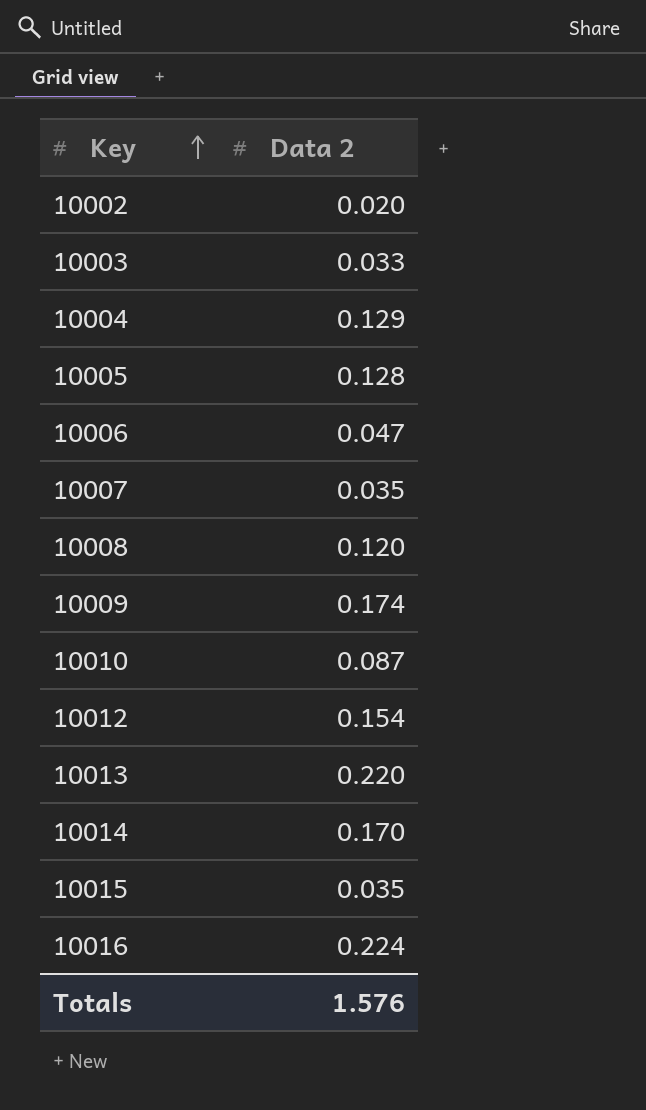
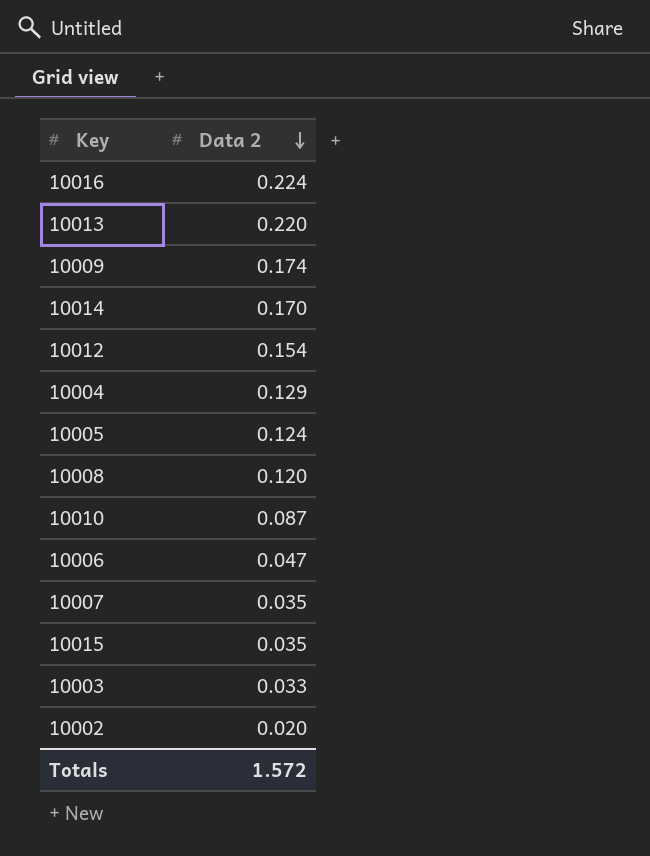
row order: Key ascending -> Data 2 descending
10005 | Data 2: 0.128 -> 0.124
Totals | Data 2: 1.576 -> 1.572

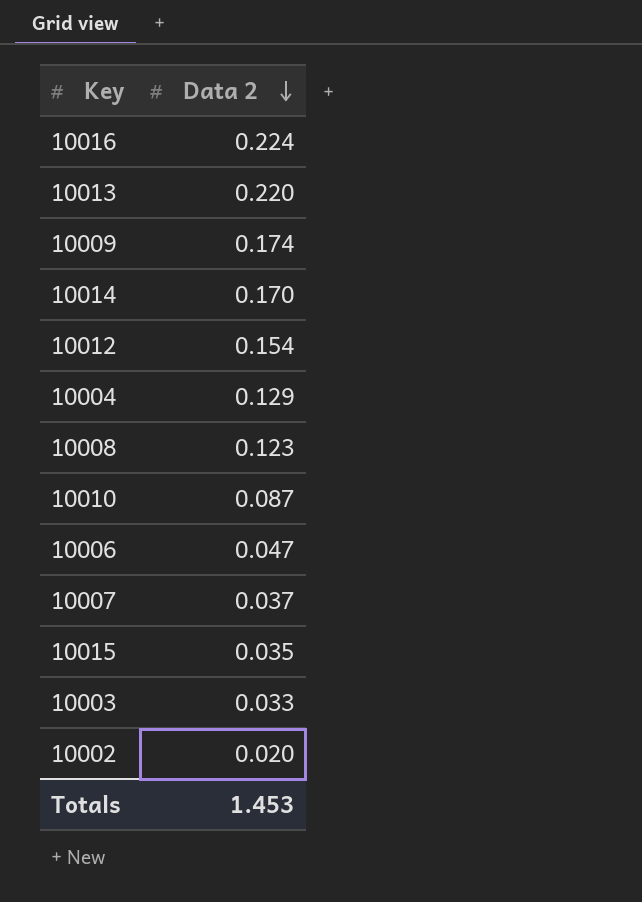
row 10005: 0.124 -> none
10008 | Data 2: 0.120 -> 0.123
10007 | Data 2: 0.035 -> 0.037
Totals | Data 2: 1.572 -> 1.453

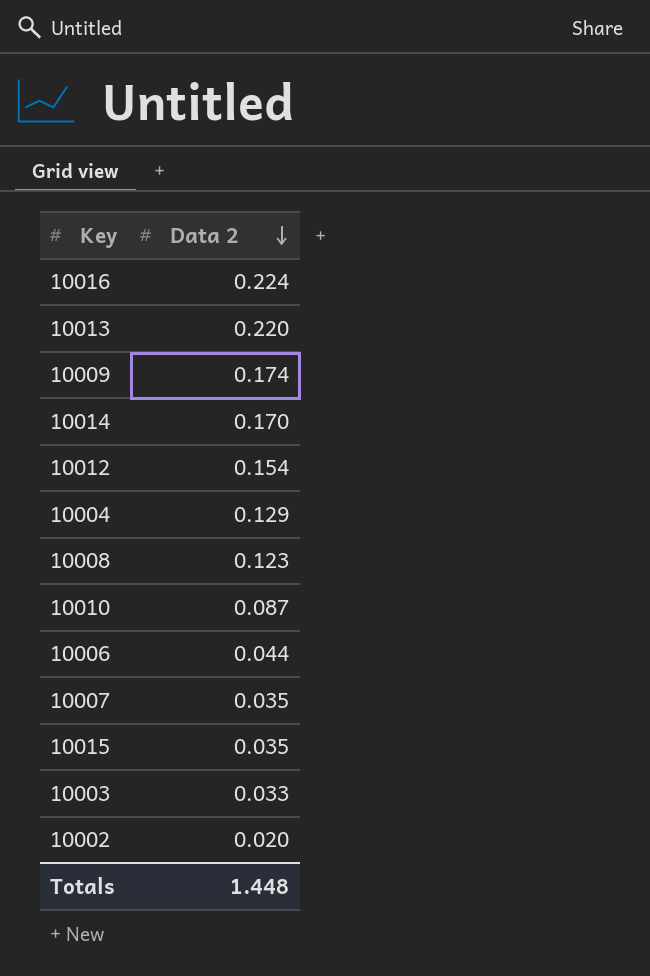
10006 | Data 2: 0.047 -> 0.044
10007 | Data 2: 0.037 -> 0.035
Totals | Data 2: 1.453 -> 1.448

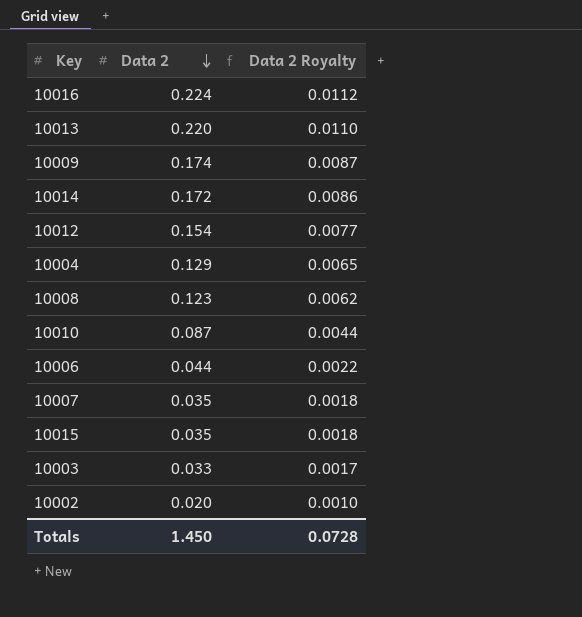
column Data 2 Royalty | formula: none -> [Data 2] * 0.05
10014 | Data 2: 0.170 -> 0.172
Totals | Data 2: 1.448 -> 1.450

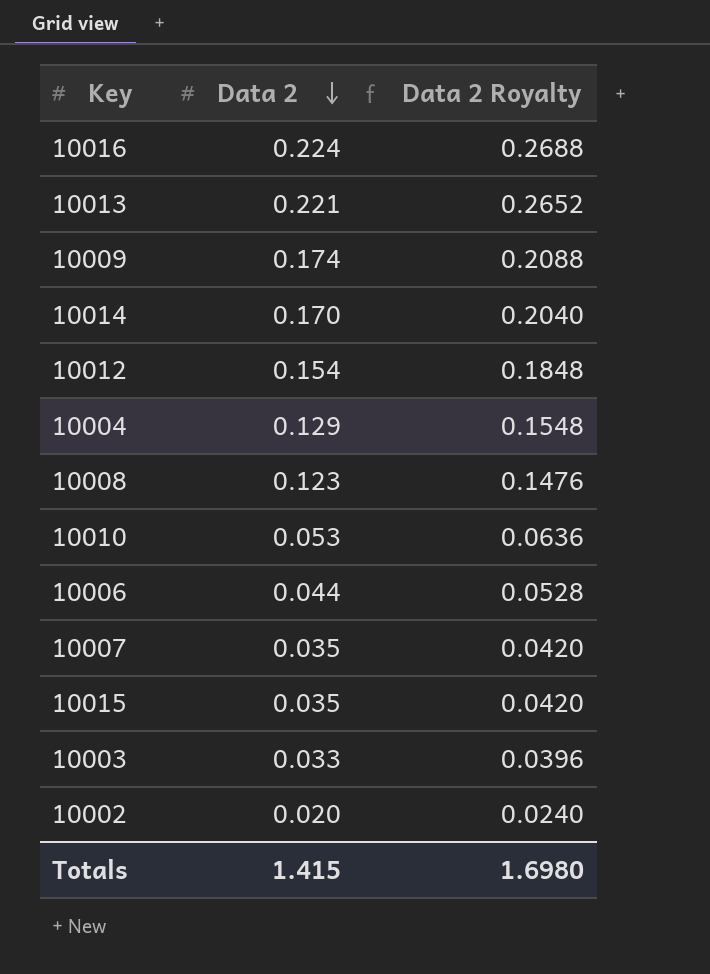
column Data 2 Royalty | formula: [Data 2] * 0.05 -> [Data 2] * 1.2
10013 | Data 2: 0.220 -> 0.221
10014 | Data 2: 0.172 -> 0.170
10010 | Data 2: 0.087 -> 0.053
Totals | Data 2: 1.450 -> 1.415
Totals | Data 2 Royalty: 0.0728 -> 1.6980

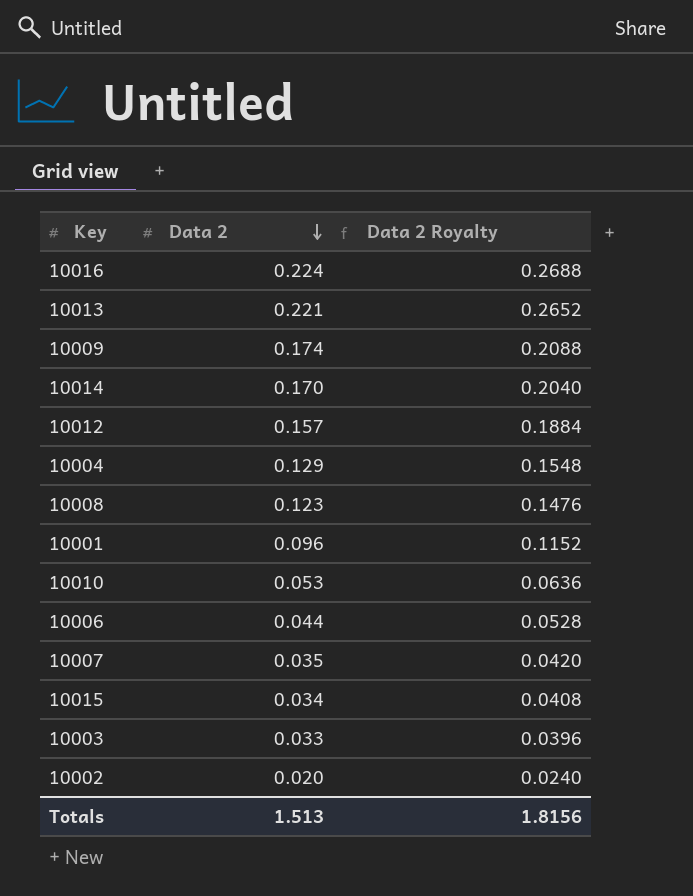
10012 | Data 2: 0.154 -> 0.157
10012 | Data 2 Royalty: 0.1848 -> 0.1884
row 10001: none -> 0.096 | 0.1152
10015 | Data 2: 0.035 -> 0.034
10015 | Data 2 Royalty: 0.0420 -> 0.0408
Totals | Data 2: 1.415 -> 1.513
Totals | Data 2 Royalty: 1.6980 -> 1.8156

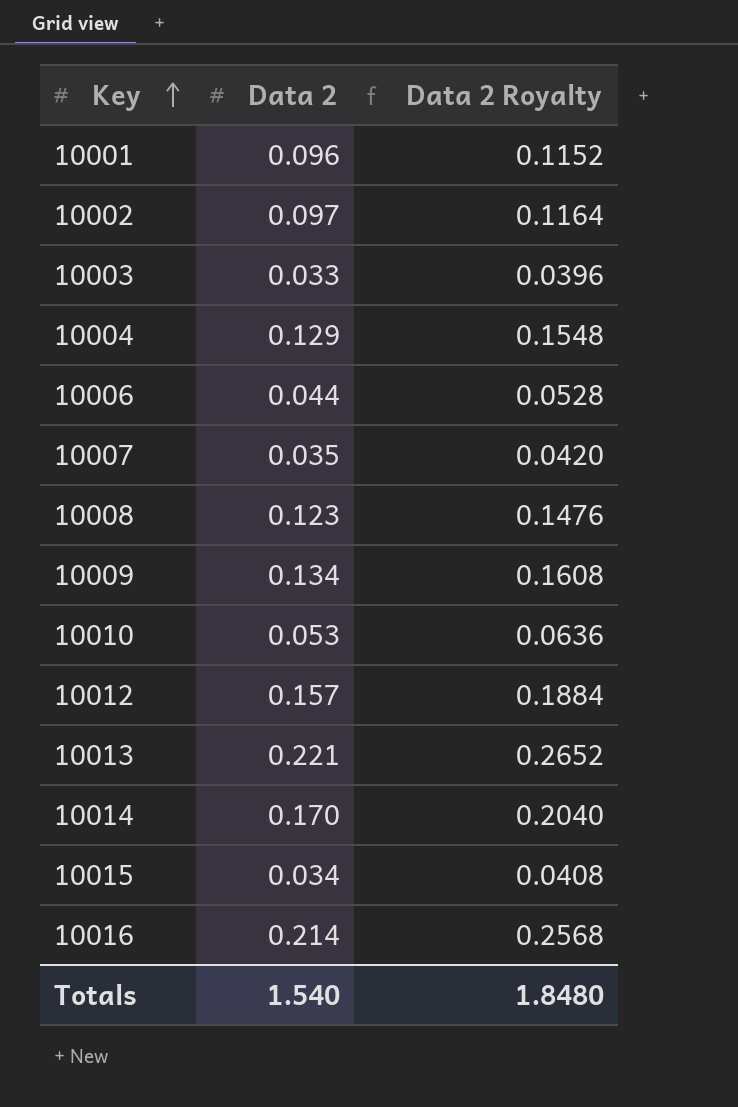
row order: Data 2 descending -> Key ascending
10002 | Data 2: 0.020 -> 0.097
10002 | Data 2 Royalty: 0.0240 -> 0.1164
10009 | Data 2: 0.174 -> 0.134
10009 | Data 2 Royalty: 0.2088 -> 0.1608
10016 | Data 2: 0.224 -> 0.214
10016 | Data 2 Royalty: 0.2688 -> 0.2568
Totals | Data 2: 1.513 -> 1.540
Totals | Data 2 Royalty: 1.8156 -> 1.8480

